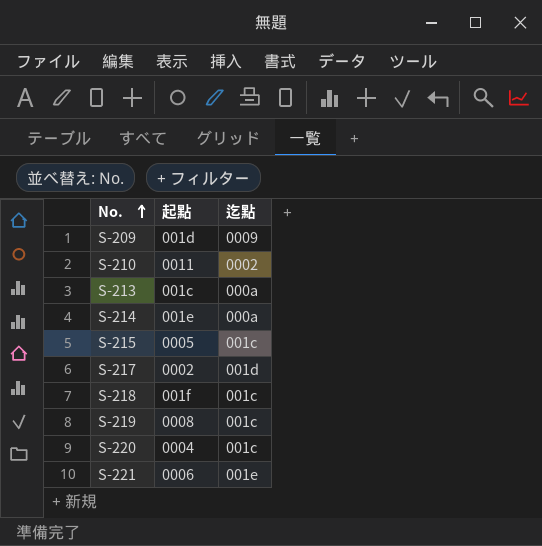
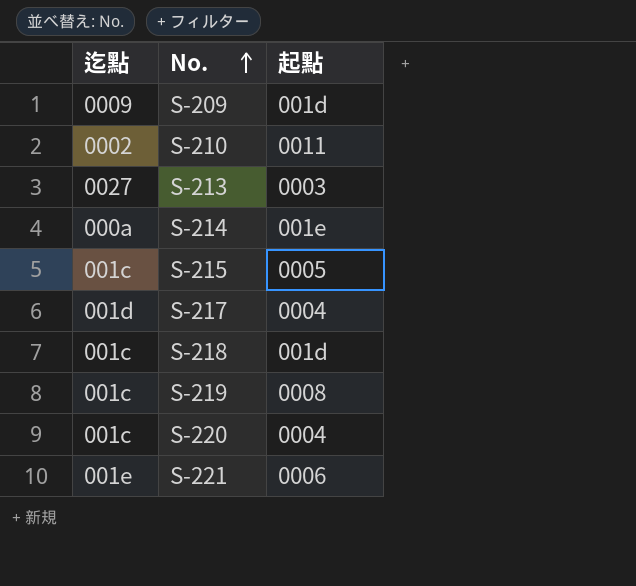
column 迄點 | position: 3 -> 1
S-213 | 迄點: 000a -> 0027
S-213 | 起點: 001c -> 0003
S-217 | 起點: 0002 -> 0004
S-218 | 起點: 001f -> 001d

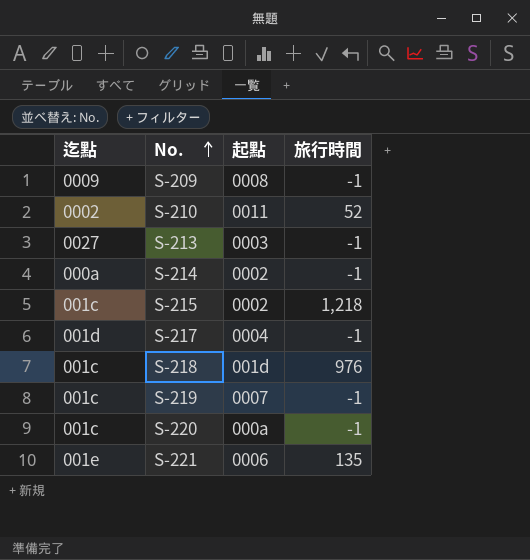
column 旅行時間 | position: none -> 4
S-209 | 起點: 001d -> 0008
S-214 | 起點: 001e -> 0002
S-215 | 起點: 0005 -> 0002
S-219 | 起點: 0008 -> 0007
S-220 | 起點: 0004 -> 000a

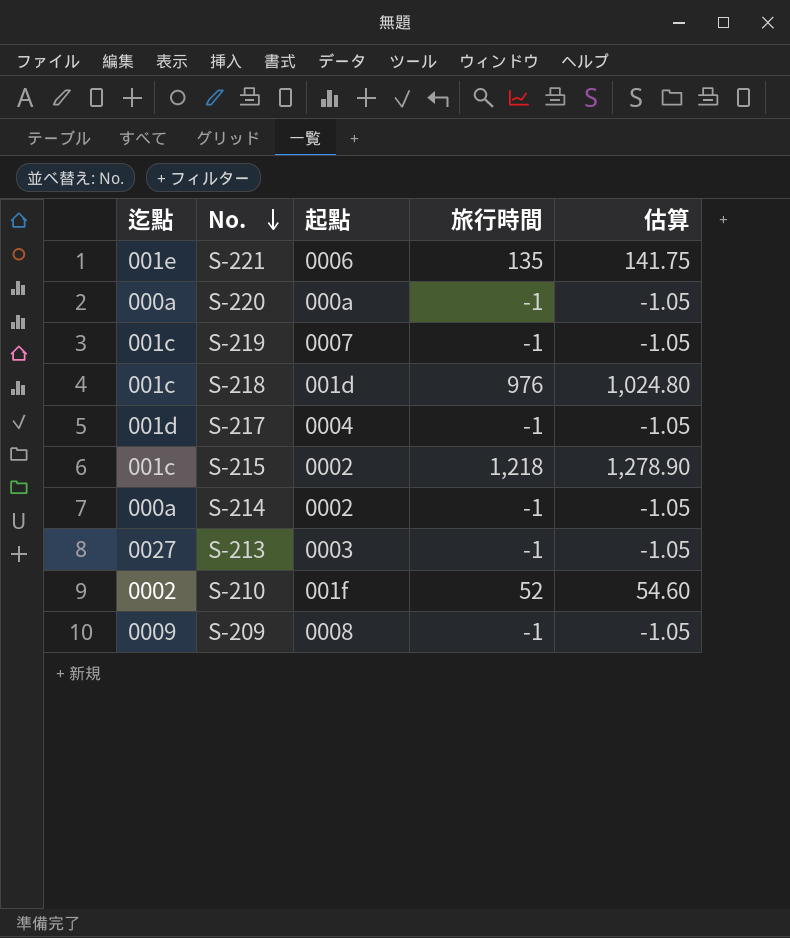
row order: No. ascending -> No. descending
column 估算 | formula: none -> [旅行時間] * 1.05
S-220 | 迄點: 001c -> 000a
S-210 | 起點: 0011 -> 001f

